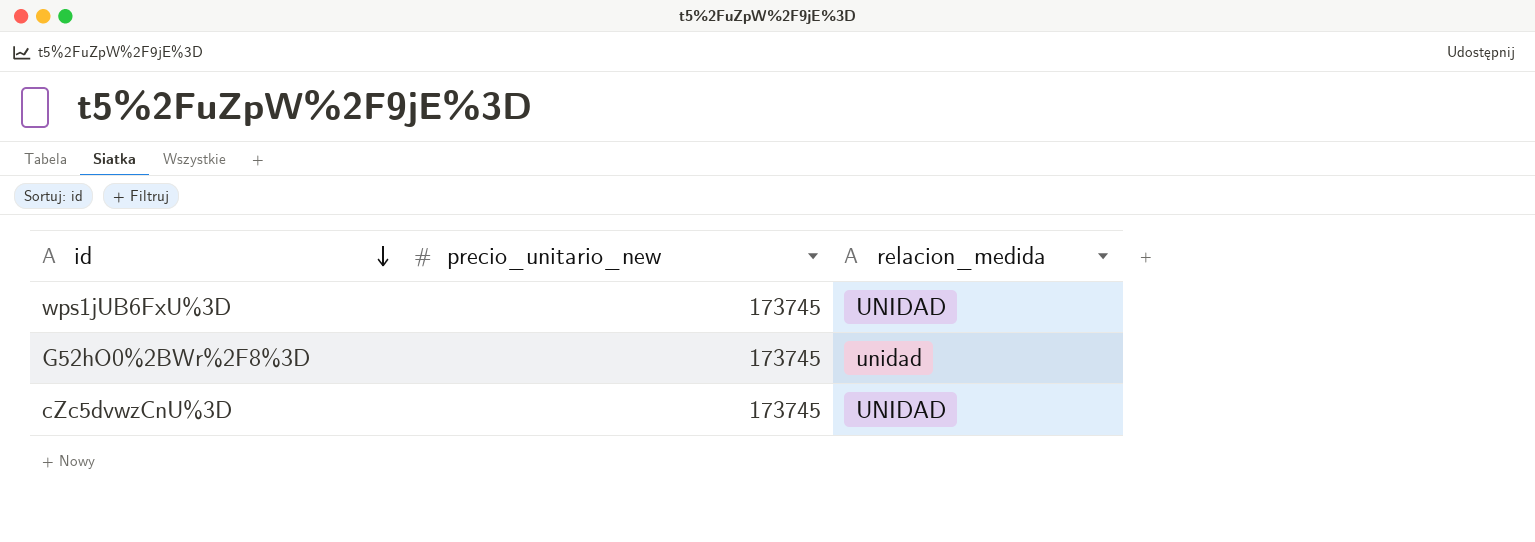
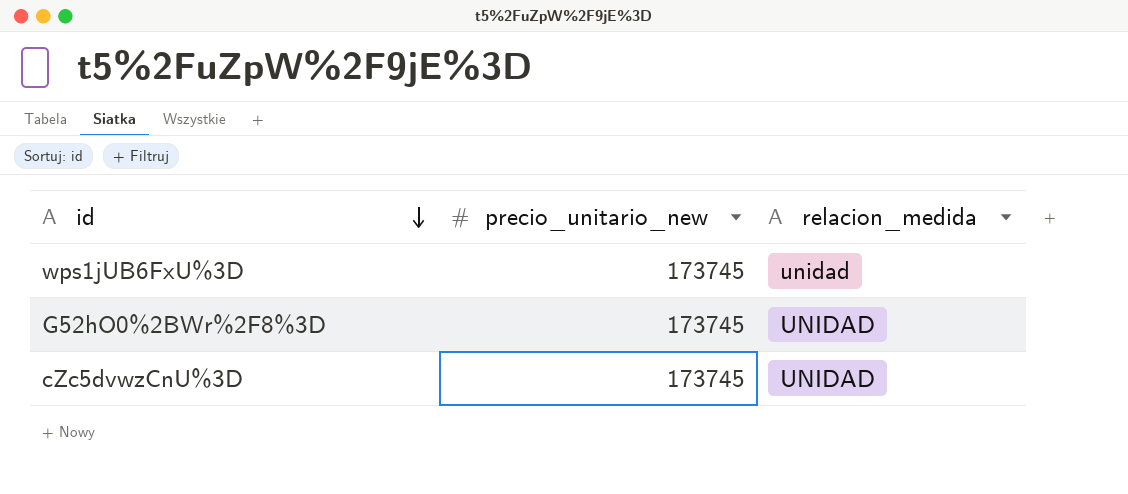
wps1jUB6FxU%3D | relacion_medida: UNIDAD -> unidad
G52hO0%2BWr%2F8%3D | relacion_medida: unidad -> UNIDAD

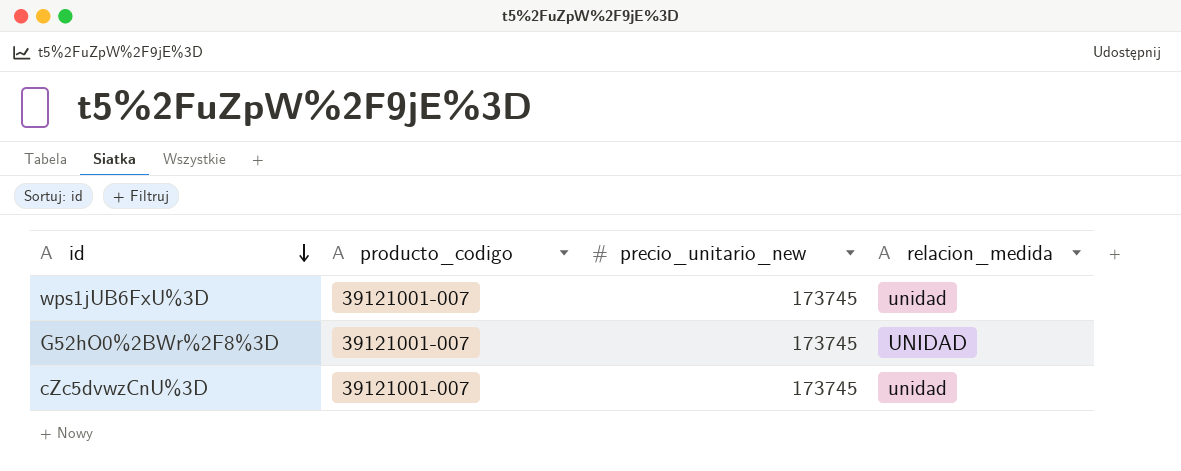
column producto_codigo | position: none -> 2
cZc5dvwzCnU%3D | relacion_medida: UNIDAD -> unidad

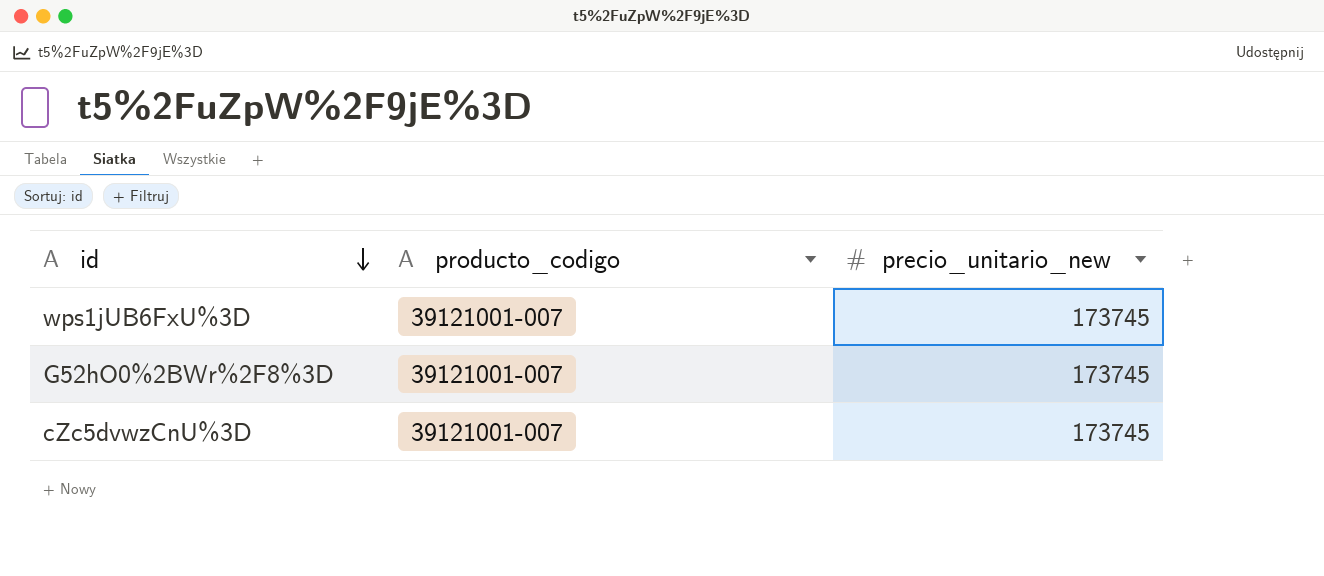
column relacion_medida | position: 4 -> none

